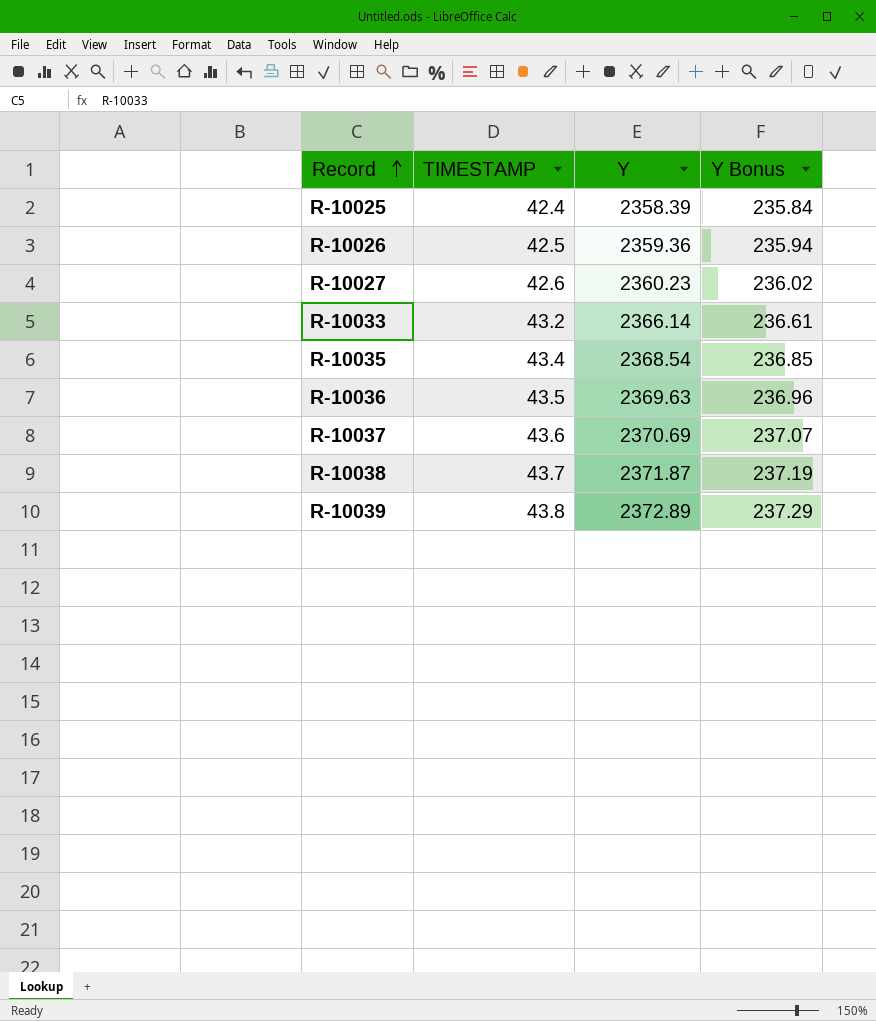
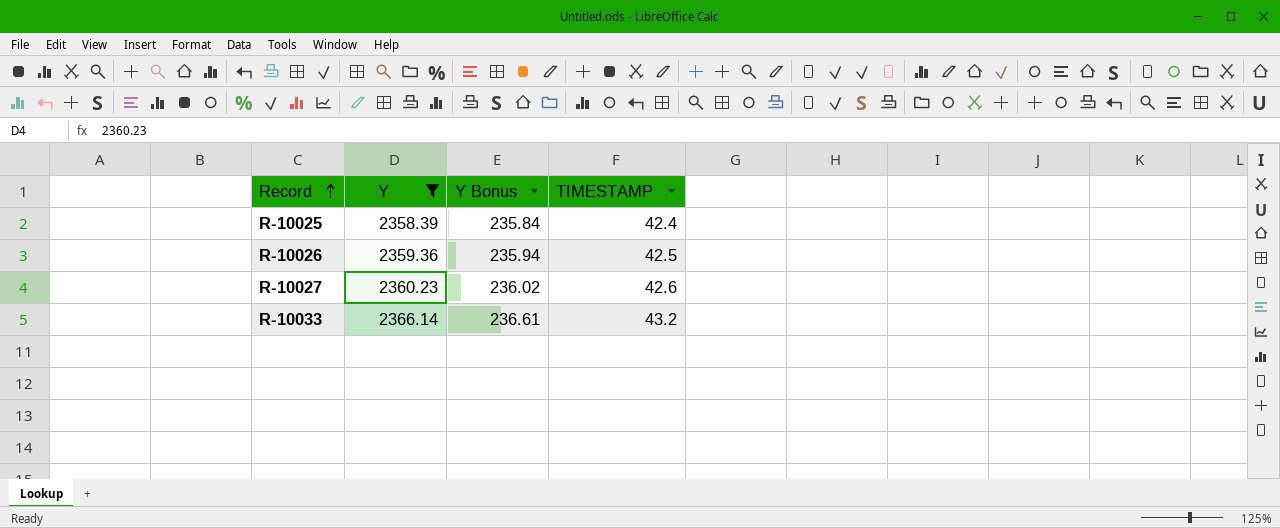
filter: none -> Y <= 2366.14
column TIMESTAMP | position: 2 -> 4

